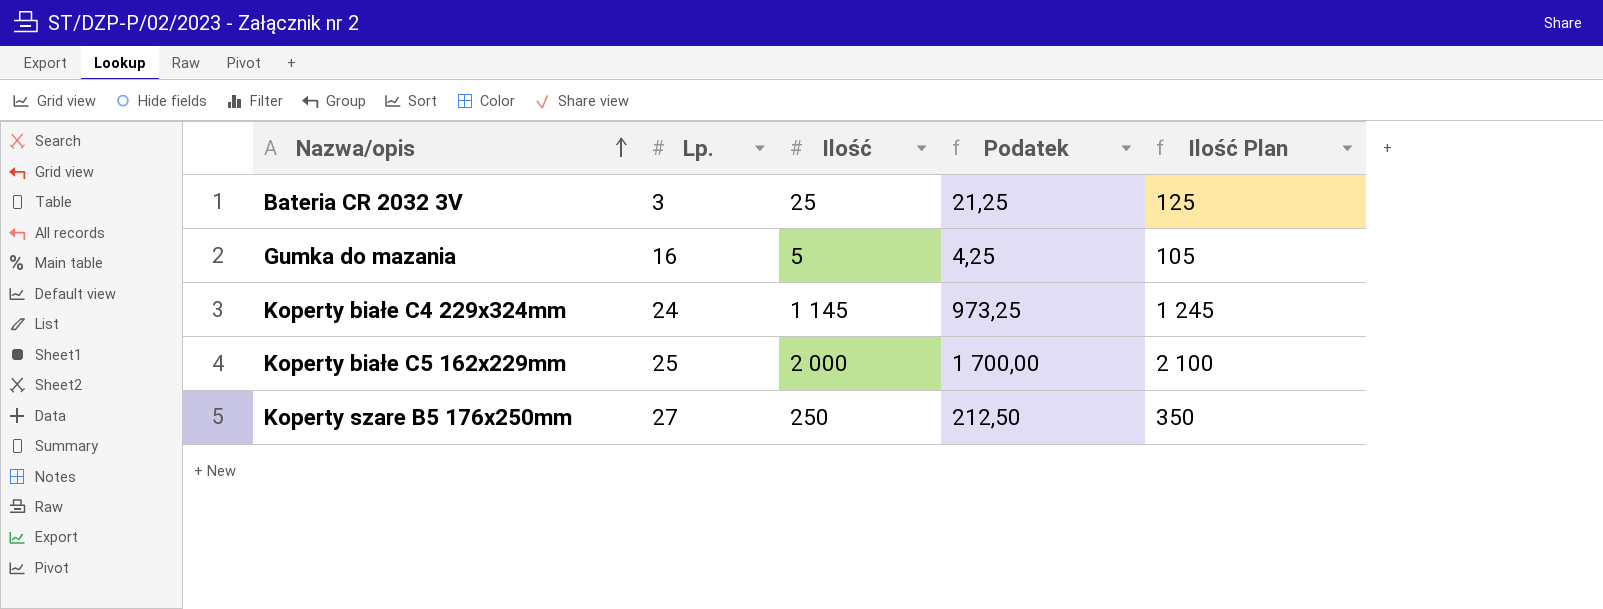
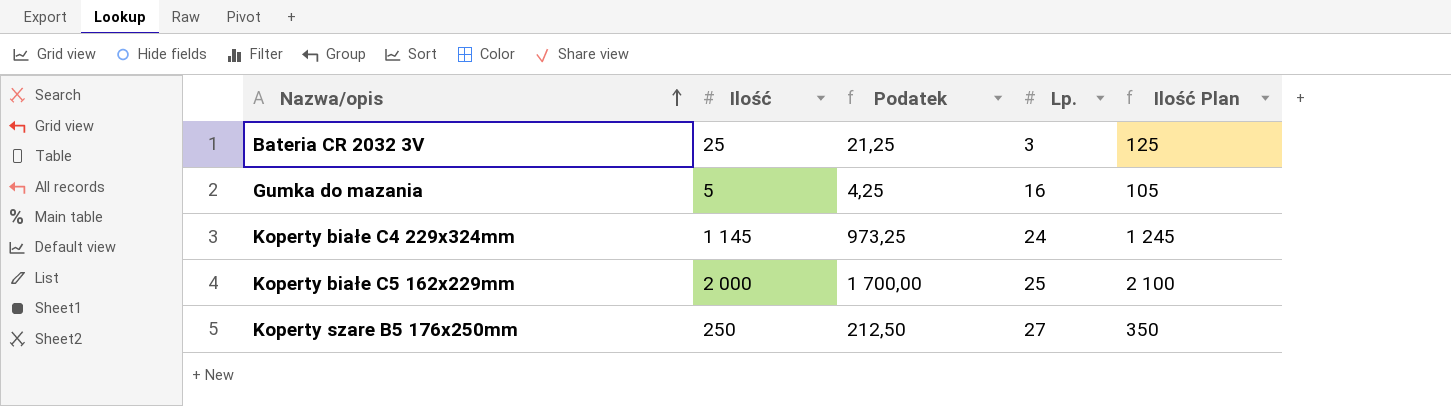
column Lp. | position: 2 -> 4

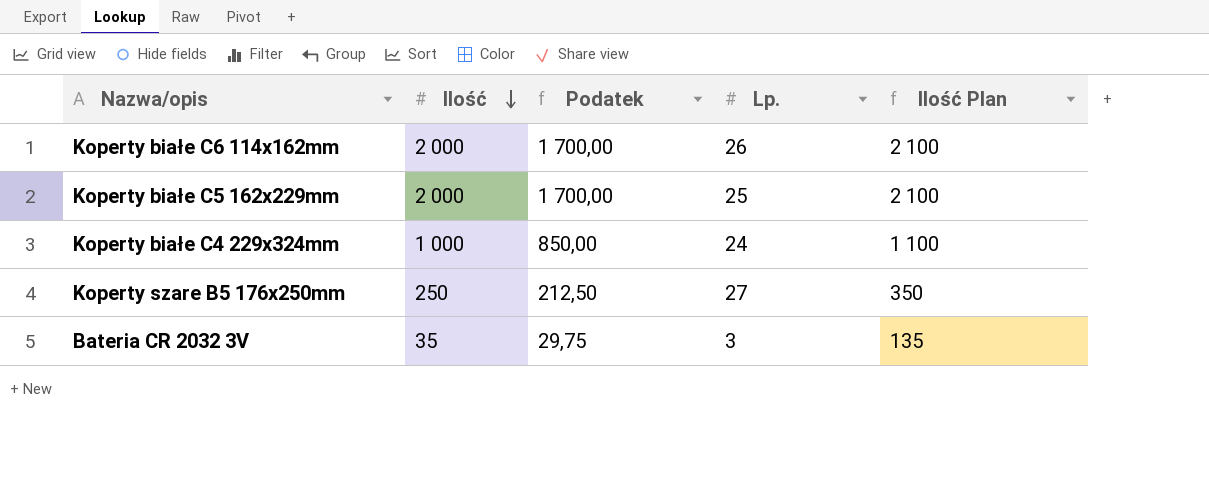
row order: Nazwa/opis ascending -> Ilość descending
row Gumka do mazania: 5 | 4,25 | 16 | 105 -> none
row Koperty białe C6 114x162mm: none -> 2 000 | 1 700,00 | 26 | 2 100
Koperty białe C4 229x324mm | Ilość: 1 145 -> 1 000
Koperty białe C4 229x324mm | Podatek: 973,25 -> 850,00
Koperty białe C4 229x324mm | Ilość Plan: 1 245 -> 1 100
Bateria CR 2032 3V | Ilość: 25 -> 35
Bateria CR 2032 3V | Podatek: 21,25 -> 29,75
Bateria CR 2032 3V | Ilość Plan: 125 -> 135

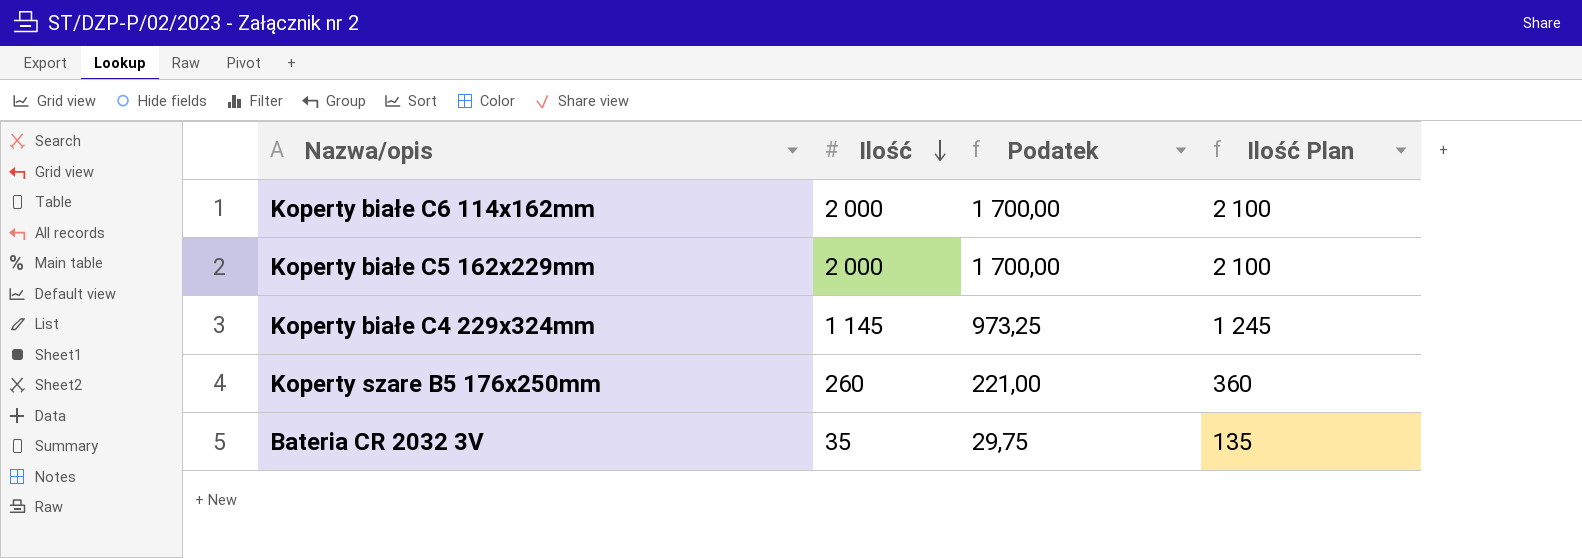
column Lp. | position: 4 -> none
Koperty białe C4 229x324mm | Ilość: 1 000 -> 1 145
Koperty białe C4 229x324mm | Podatek: 850,00 -> 973,25
Koperty białe C4 229x324mm | Ilość Plan: 1 100 -> 1 245
Koperty szare B5 176x250mm | Ilość: 250 -> 260
Koperty szare B5 176x250mm | Podatek: 212,50 -> 221,00
Koperty szare B5 176x250mm | Ilość Plan: 350 -> 360

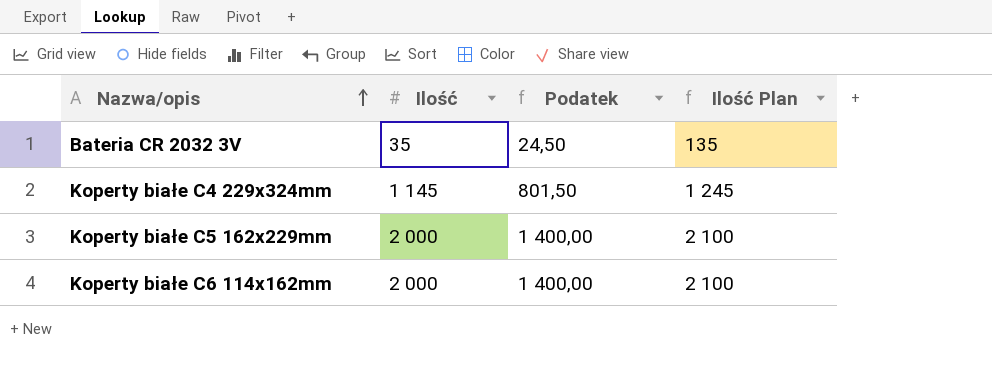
row order: Ilość descending -> Nazwa/opis ascending
column Podatek | formula: [Ilość] * 0,85 -> [Ilość] * 0,7
row Koperty szare B5 176x250mm: 260 | 221,00 | 360 -> none

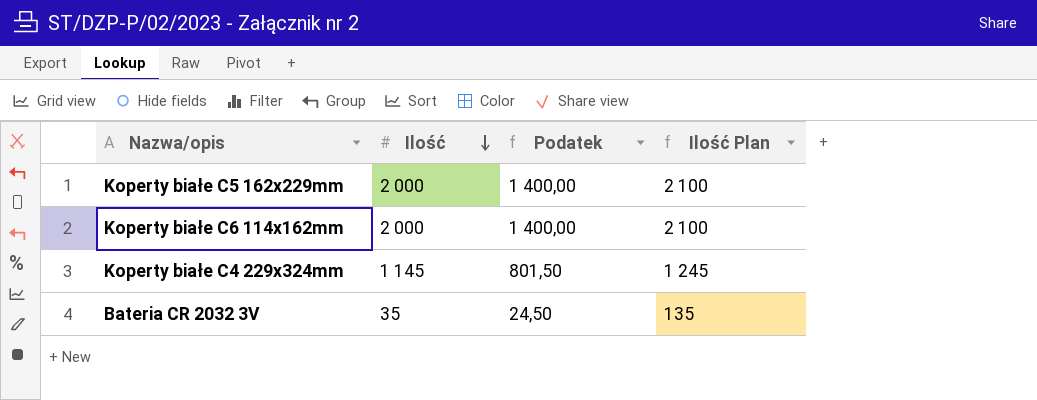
row order: Nazwa/opis ascending -> Ilość descending

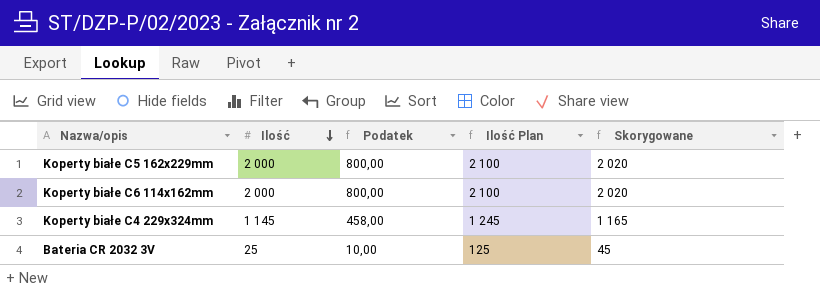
column Podatek | formula: [Ilość] * 0,7 -> [Ilość] * 0,4
column Skorygowane | formula: none -> [Ilość] + 20
Bateria CR 2032 3V | Ilość: 35 -> 25
Bateria CR 2032 3V | Ilość Plan: 135 -> 125

